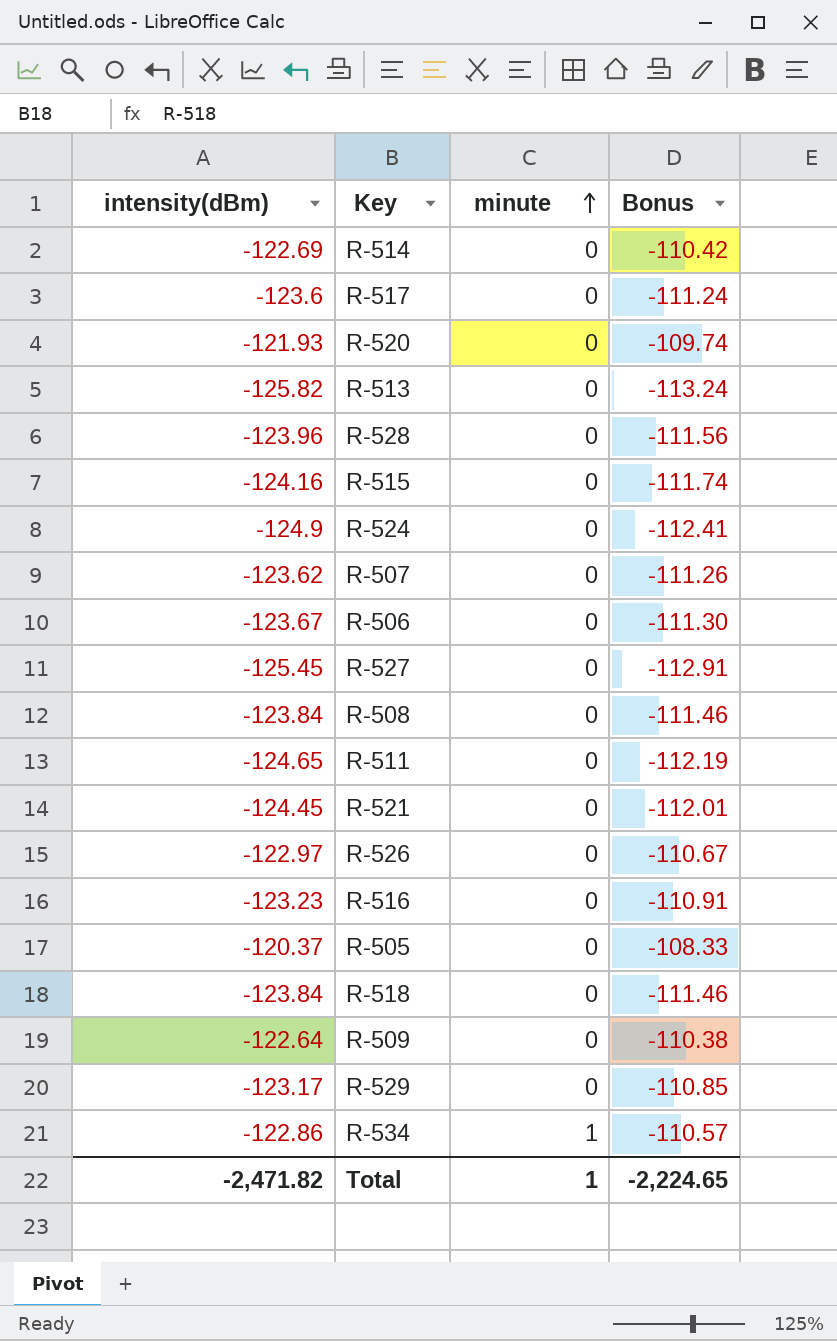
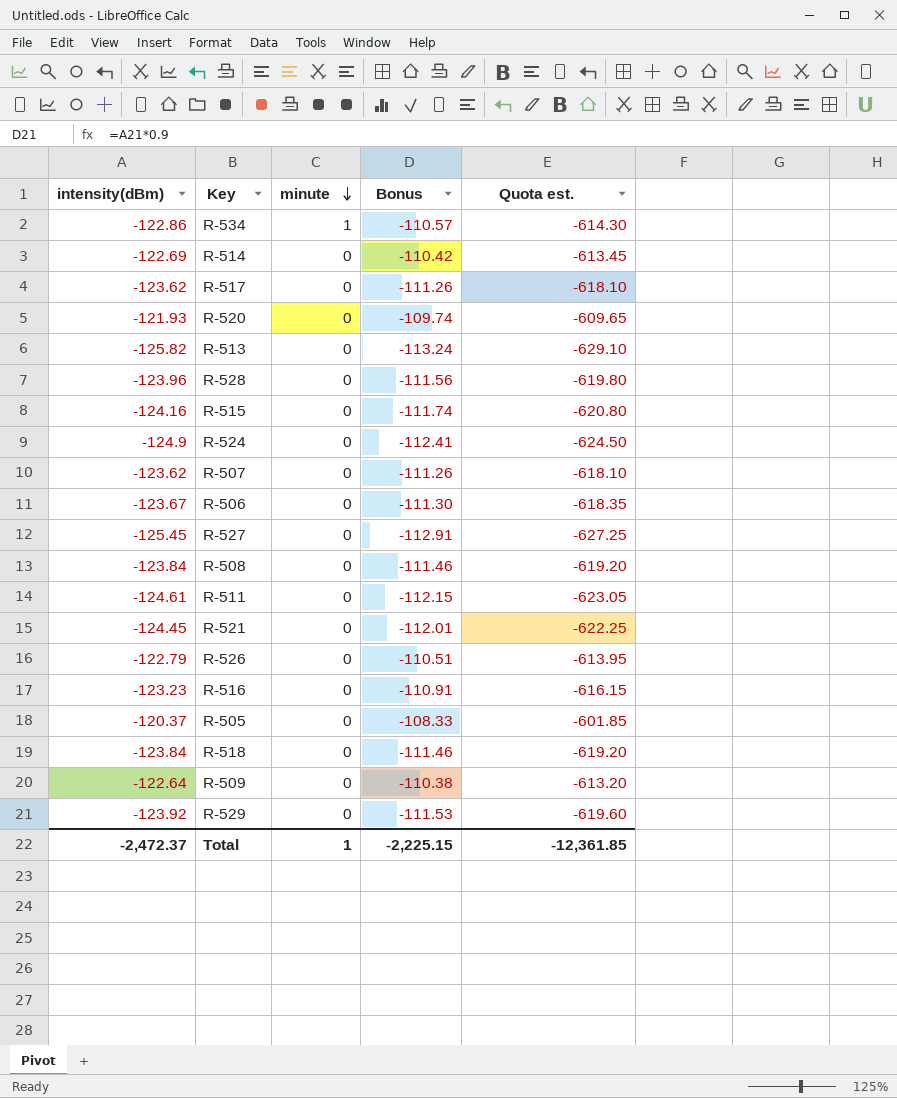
row order: minute ascending -> minute descending
column Quota est. | formula: none -> [intensity(dBm)] * 5
R-517 | intensity(dBm): -123.6 -> -123.62
R-517 | Bonus: -111.24 -> -111.26
R-511 | intensity(dBm): -124.65 -> -124.61
R-511 | Bonus: -112.19 -> -112.15
R-526 | intensity(dBm): -122.97 -> -122.79
R-526 | Bonus: -110.67 -> -110.51
R-529 | intensity(dBm): -123.17 -> -123.92
R-529 | Bonus: -110.85 -> -111.53
Total | intensity(dBm): -2,471.82 -> -2,472.37
Total | Bonus: -2,224.65 -> -2,225.15

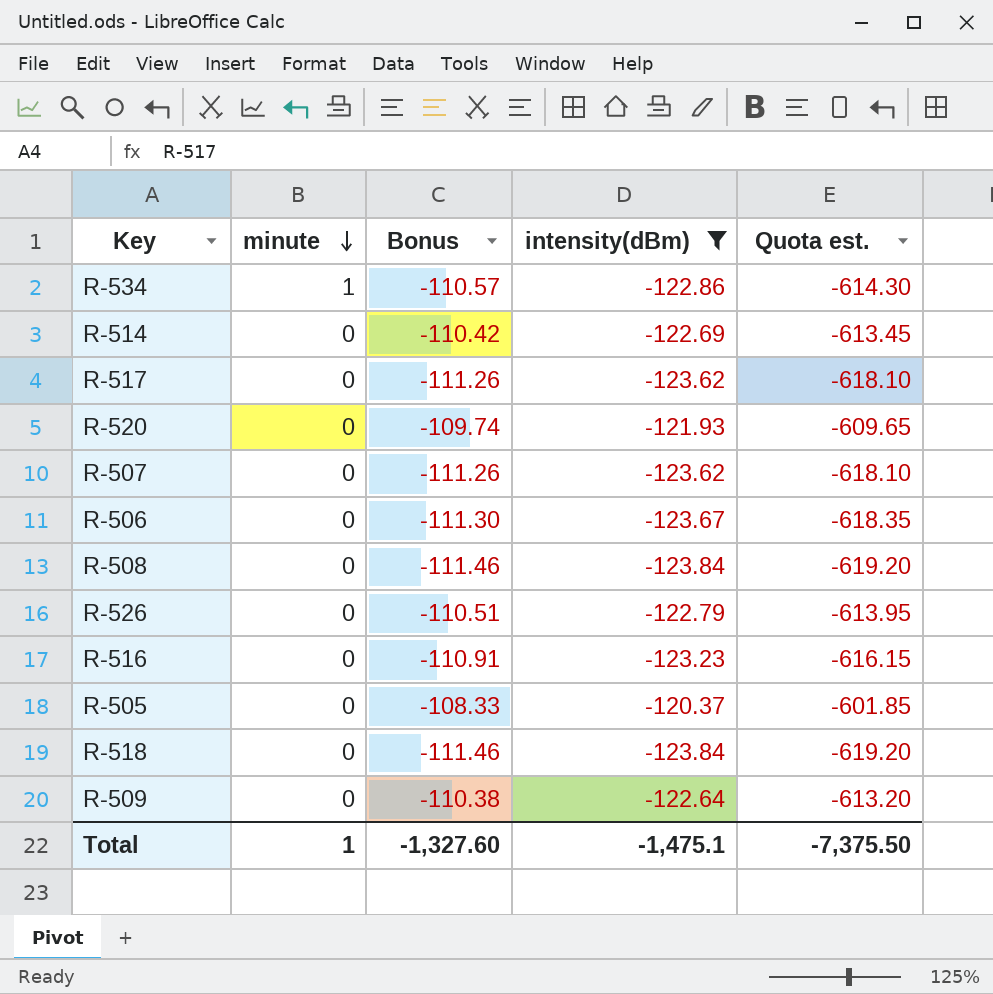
filter: none -> intensity(dBm) >= -123.84
column intensity(dBm) | position: 1 -> 4
Total | Bonus: -2,225.15 -> -1,327.60
Total | intensity(dBm): -2,472.37 -> -1,475.1
Total | Quota est.: -12,361.85 -> -7,375.50

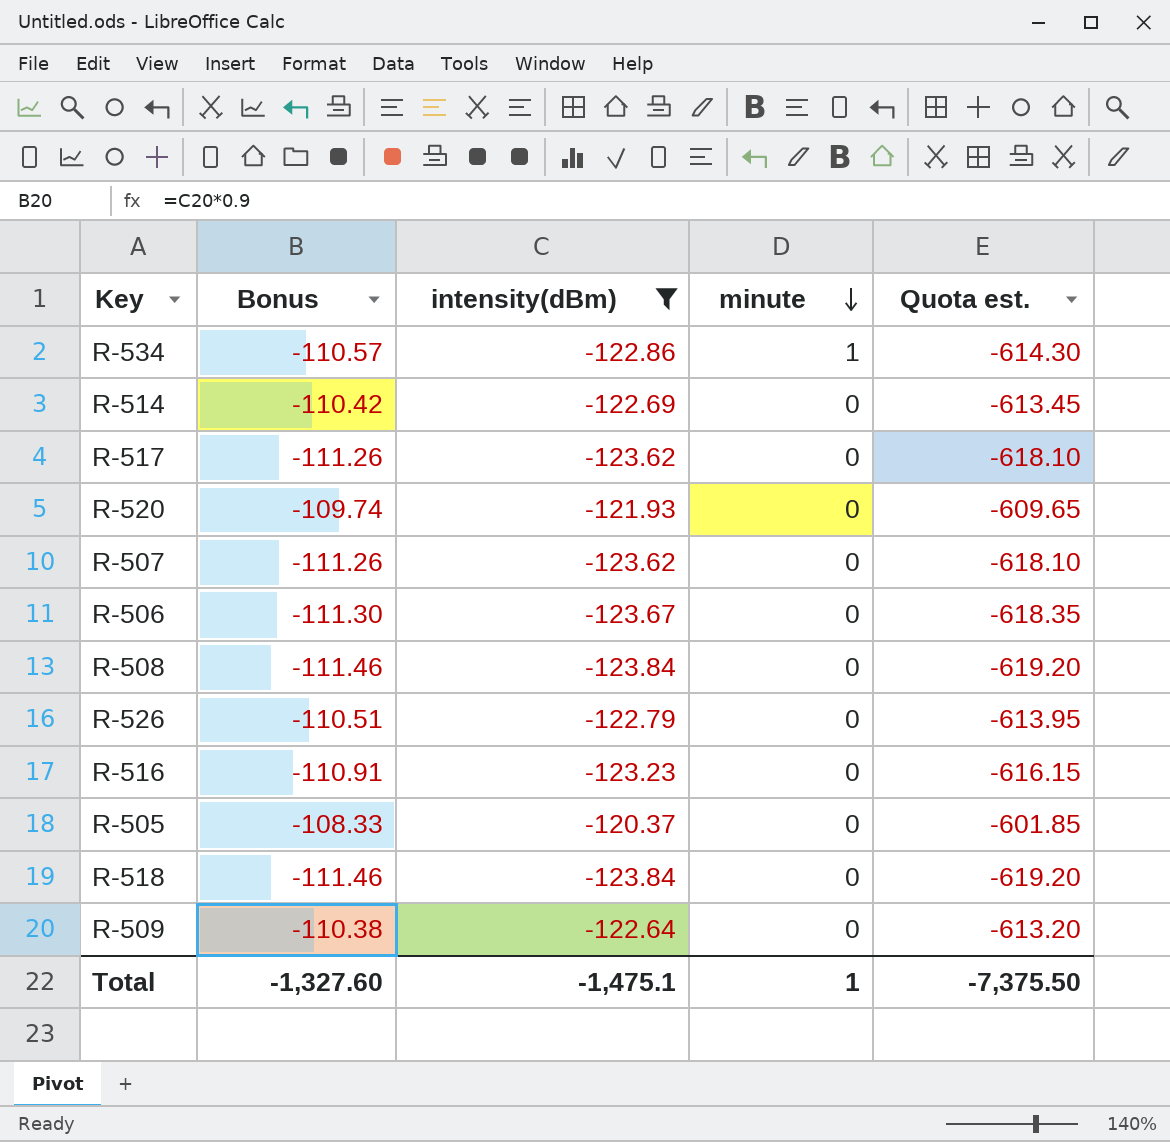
column minute | position: 2 -> 4

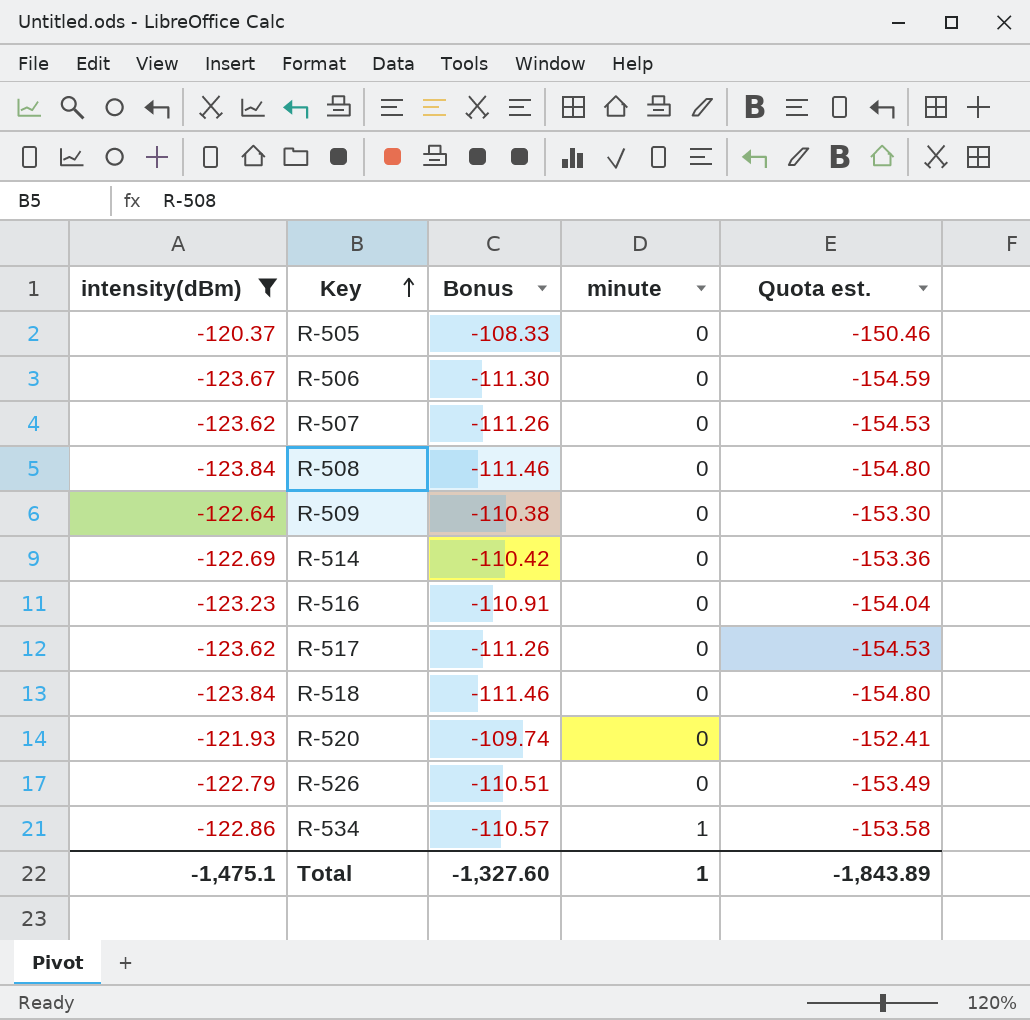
row order: minute descending -> Key ascending
column intensity(dBm) | position: 3 -> 1
column Quota est. | formula: [intensity(dBm)] * 5 -> [intensity(dBm)] * 1.25
Total | Quota est.: -7,375.50 -> -1,843.89

